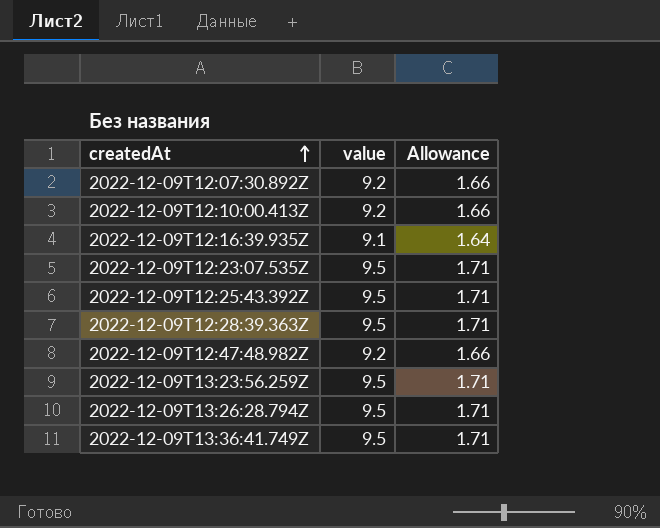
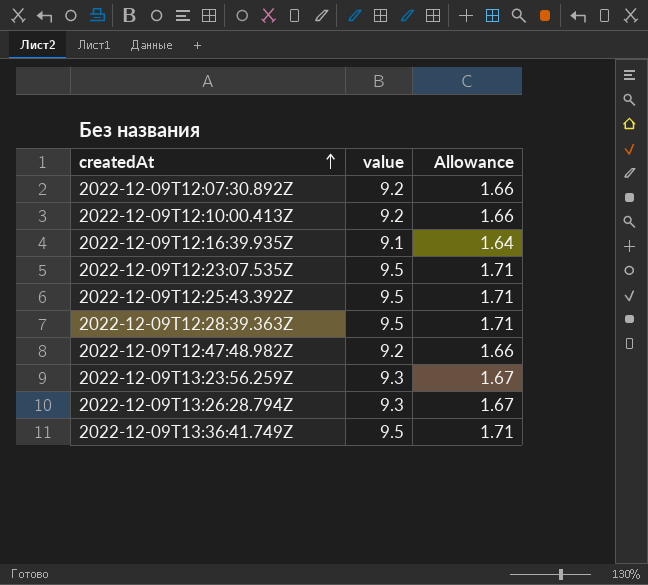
2022-12-09T13:23:56.259Z | value: 9.5 -> 9.3
2022-12-09T13:23:56.259Z | Allowance: 1.71 -> 1.67
2022-12-09T13:26:28.794Z | value: 9.5 -> 9.3
2022-12-09T13:26:28.794Z | Allowance: 1.71 -> 1.67

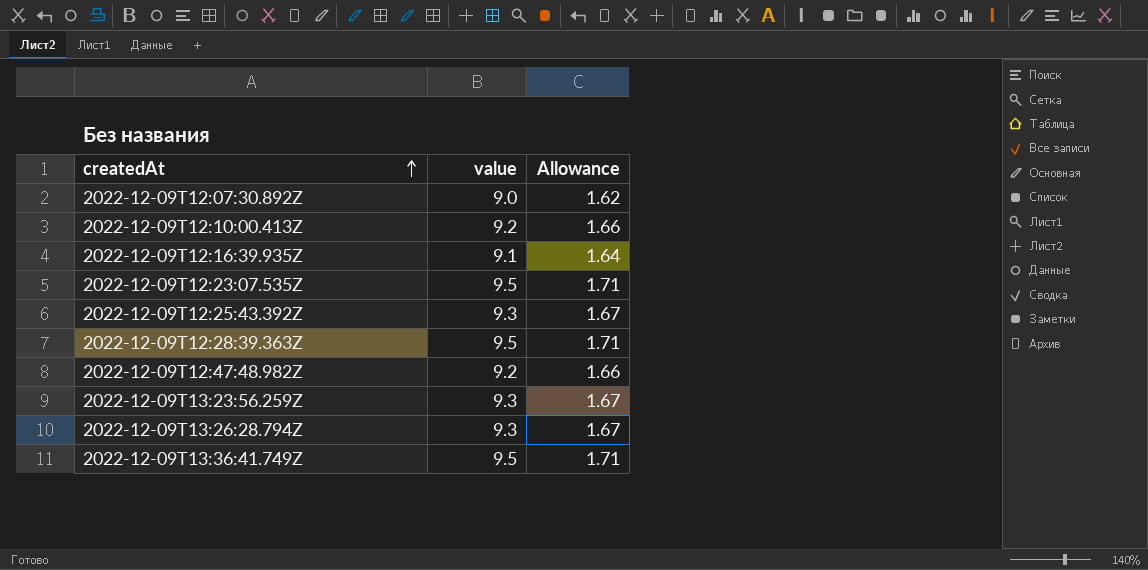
2022-12-09T12:07:30.892Z | value: 9.2 -> 9.0
2022-12-09T12:07:30.892Z | Allowance: 1.66 -> 1.62
2022-12-09T12:25:43.392Z | value: 9.5 -> 9.3
2022-12-09T12:25:43.392Z | Allowance: 1.71 -> 1.67

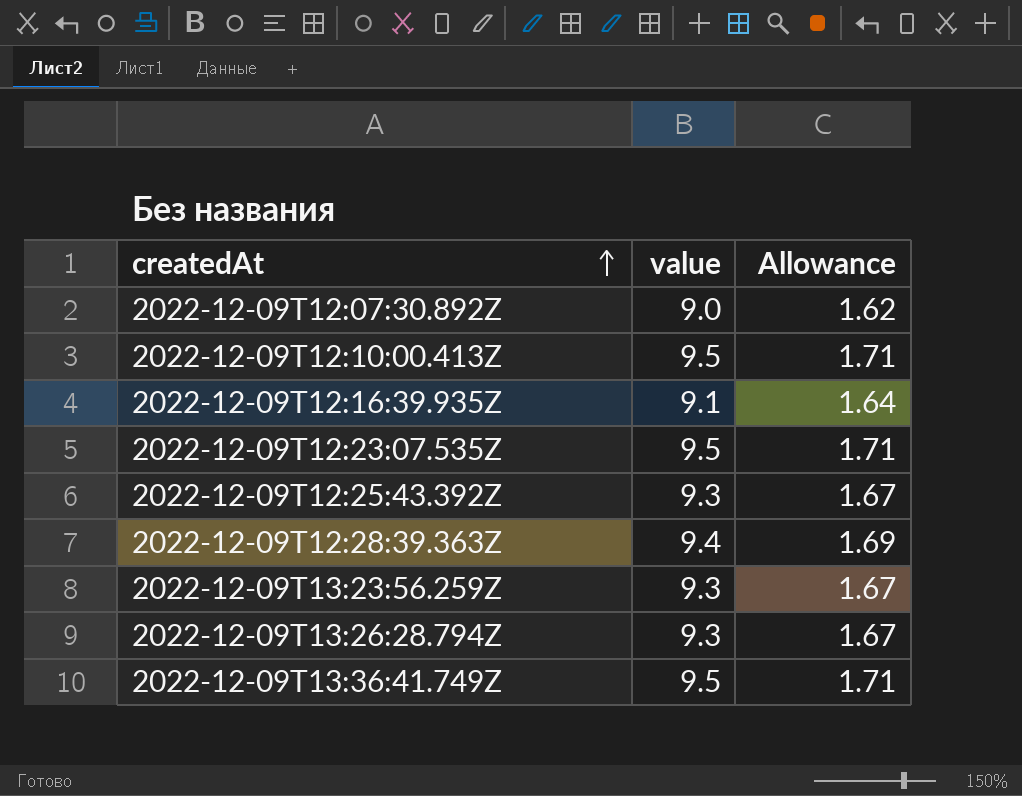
row 2022-12-09T12:47:48.982Z: 9.2 | 1.66 -> none
2022-12-09T12:10:00.413Z | value: 9.2 -> 9.5
2022-12-09T12:10:00.413Z | Allowance: 1.66 -> 1.71
2022-12-09T12:28:39.363Z | value: 9.5 -> 9.4
2022-12-09T12:28:39.363Z | Allowance: 1.71 -> 1.69

